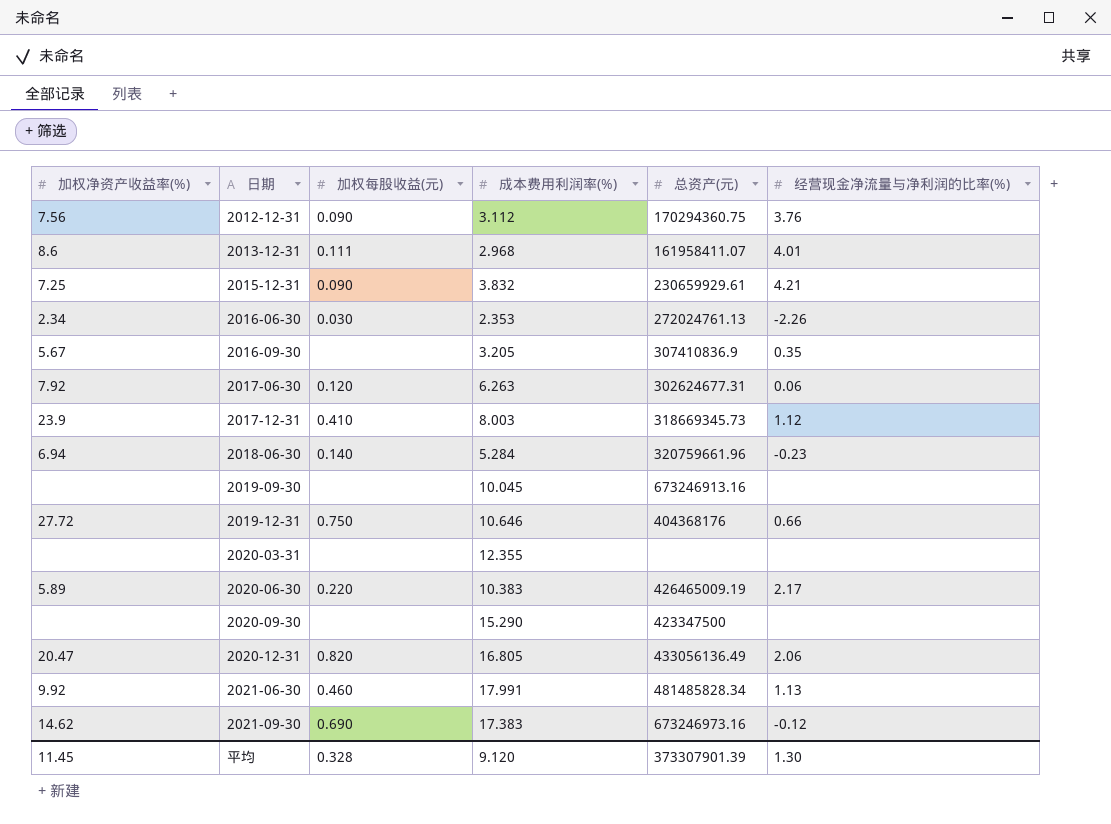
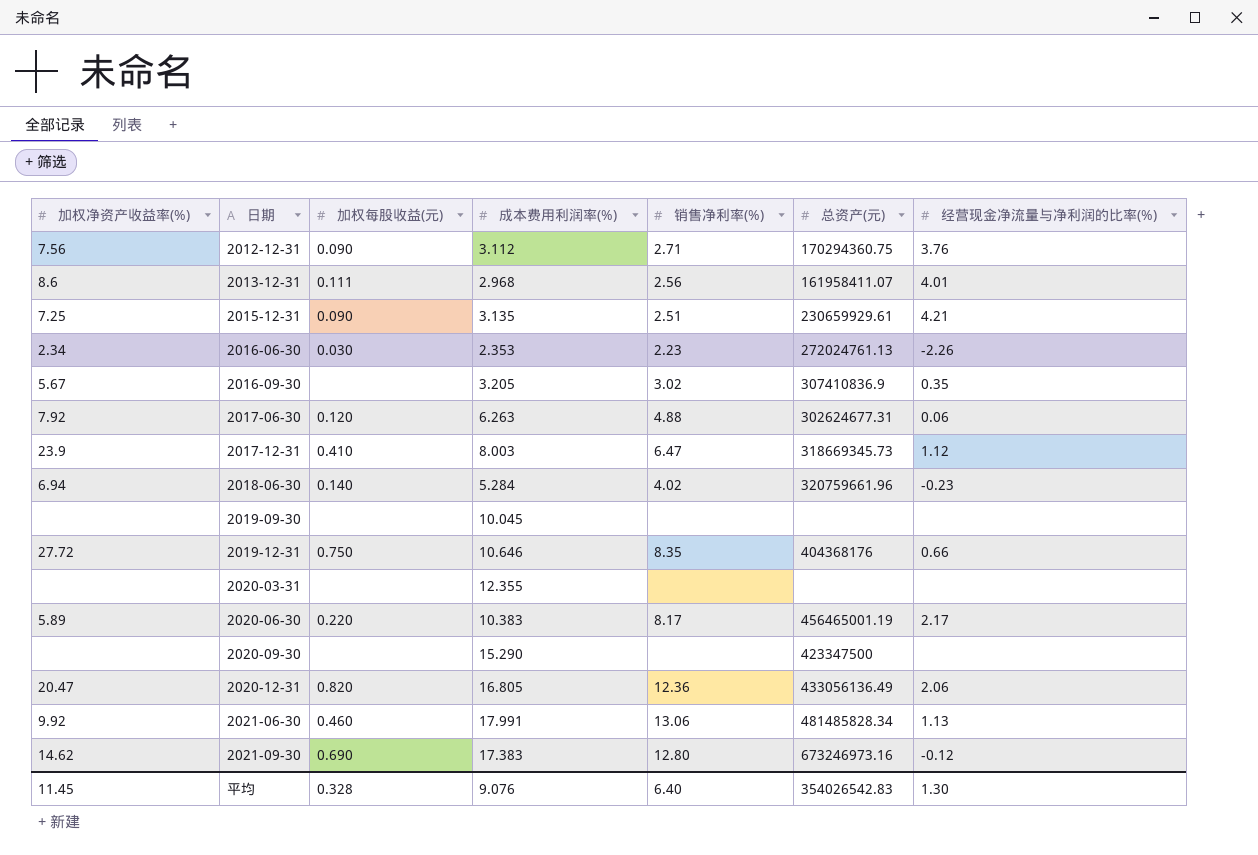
column 销售净利率(%) | position: none -> 5
2015-12-31 | 成本费用利润率(%): 3.832 -> 3.135
2019-09-30 | 总资产(元): 673246913.16 -> none
2020-06-30 | 总资产(元): 426465009.19 -> 456465001.19
平均 | 成本费用利润率(%): 9.120 -> 9.076
平均 | 总资产(元): 373307901.39 -> 354026542.83

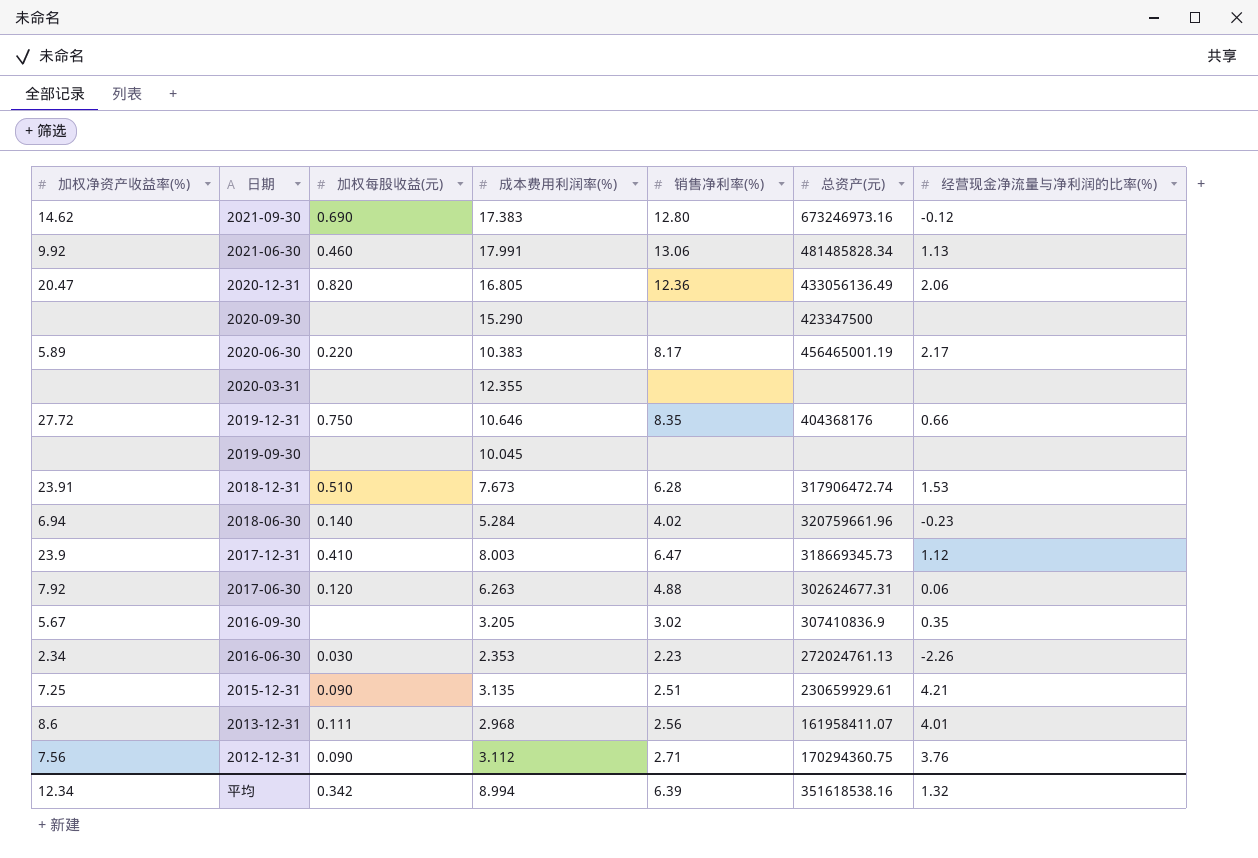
row order: 日期 ascending -> 日期 descending
row 2018-12-31: none -> 23.91 | 0.510 | 7.673 | 6.28 | 317906472.74 | 1.53
平均 | 加权净资产收益率(%): 11.45 -> 12.34
平均 | 加权每股收益(元): 0.328 -> 0.342
平均 | 成本费用利润率(%): 9.076 -> 8.994
平均 | 销售净利率(%): 6.40 -> 6.39
平均 | 总资产(元): 354026542.83 -> 351618538.16
平均 | 经营现金净流量与净利润的比率(%): 1.30 -> 1.32

